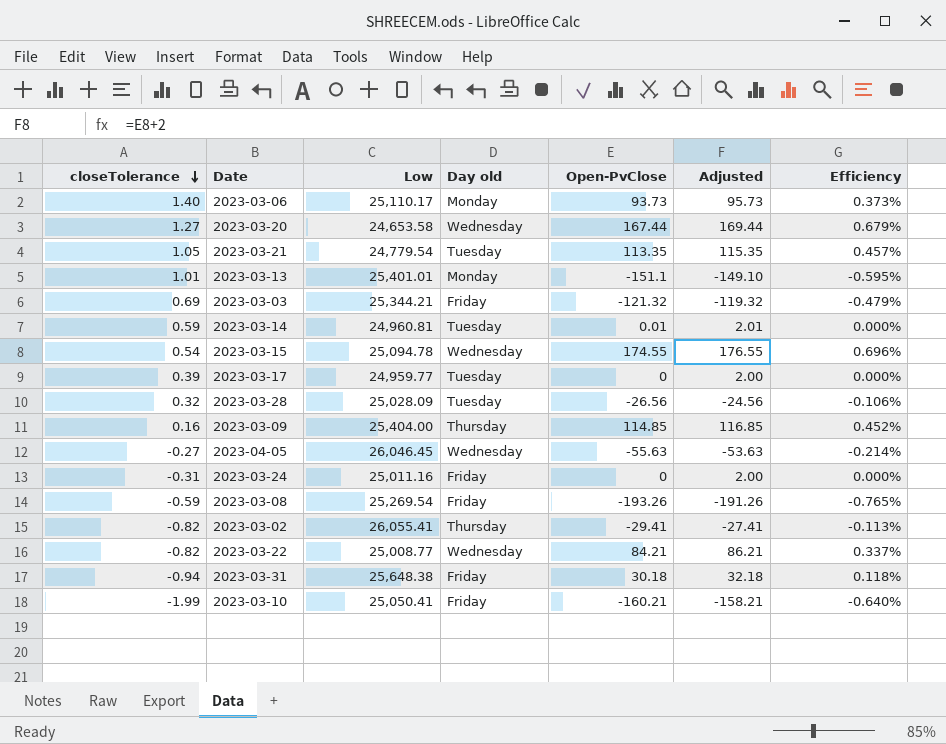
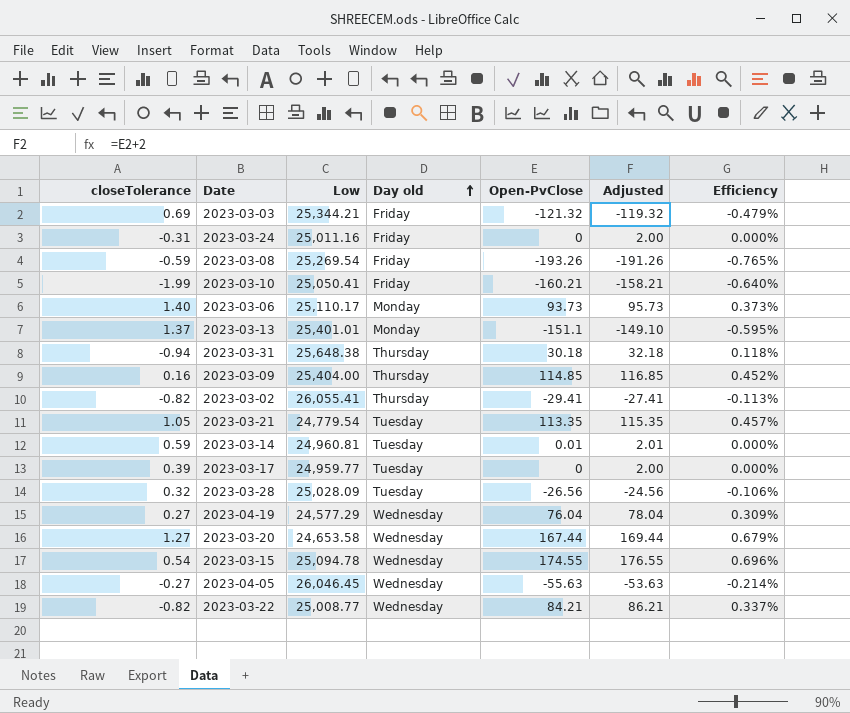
row order: closeTolerance descending -> Day old ascending
2023-03-13 | closeTolerance: 1.01 -> 1.37
2023-03-31 | Day old: Friday -> Thursday
row 2023-04-19: none -> 0.27 | 24,577.29 | Wednesday | 76.04 | 78.04 | 0.309%

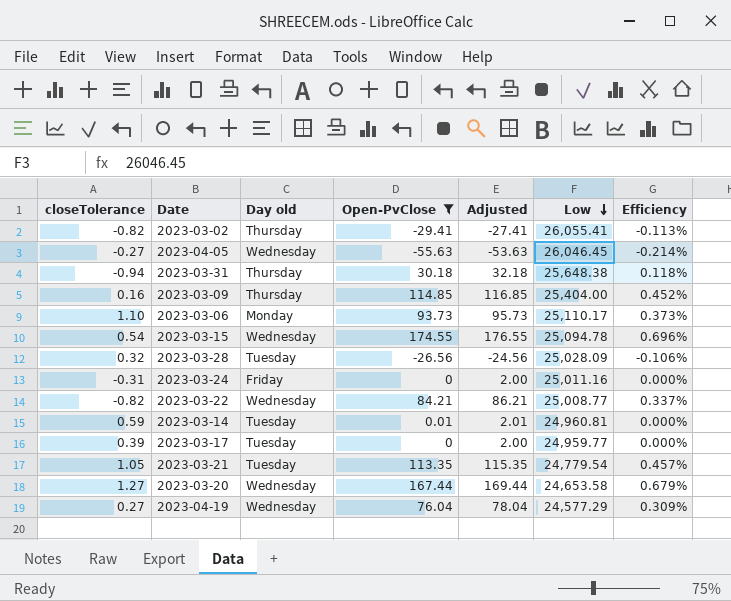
filter: none -> Open-PvClose >= -55.63
row order: Day old ascending -> Low descending
column Low | position: 3 -> 6
2023-03-06 | closeTolerance: 1.40 -> 1.10

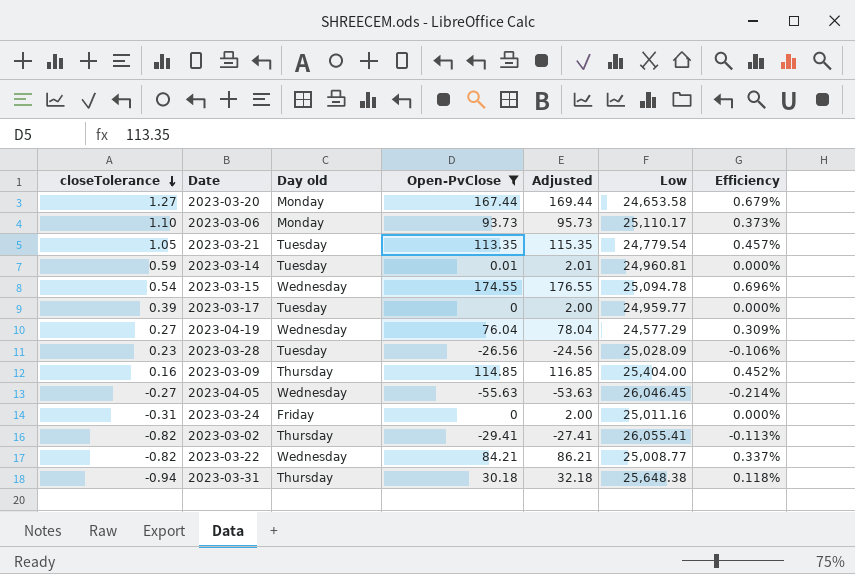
row order: Low descending -> closeTolerance descending
2023-03-20 | Day old: Wednesday -> Monday
2023-03-28 | closeTolerance: 0.32 -> 0.23

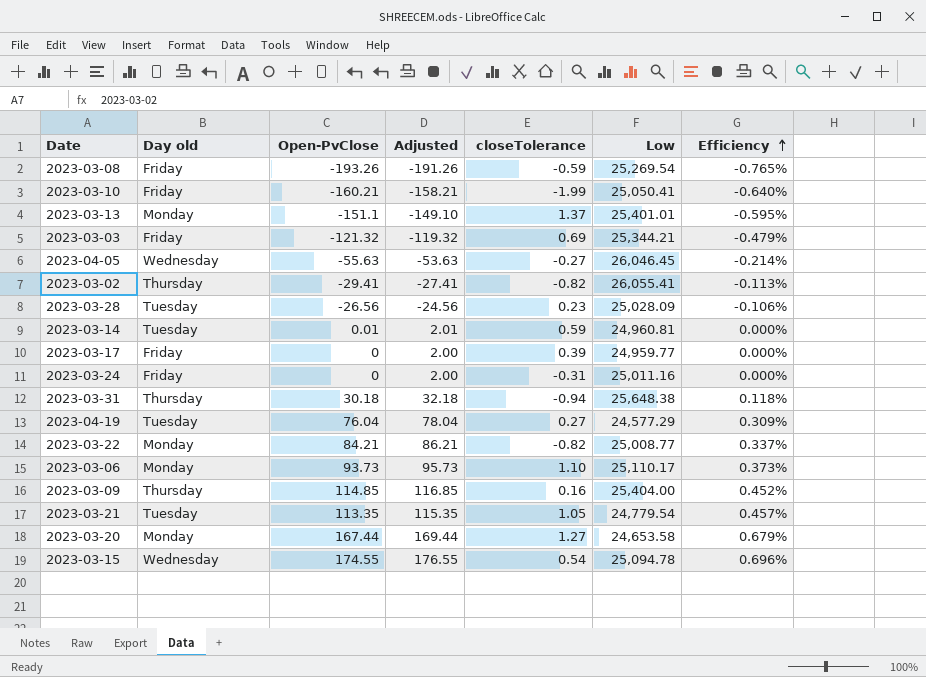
filter: Open-PvClose >= -55.63 -> none
row order: closeTolerance descending -> Efficiency ascending
column closeTolerance | position: 1 -> 5
2023-03-17 | Day old: Tuesday -> Friday
2023-04-19 | Day old: Wednesday -> Tuesday
2023-03-22 | Day old: Wednesday -> Monday

